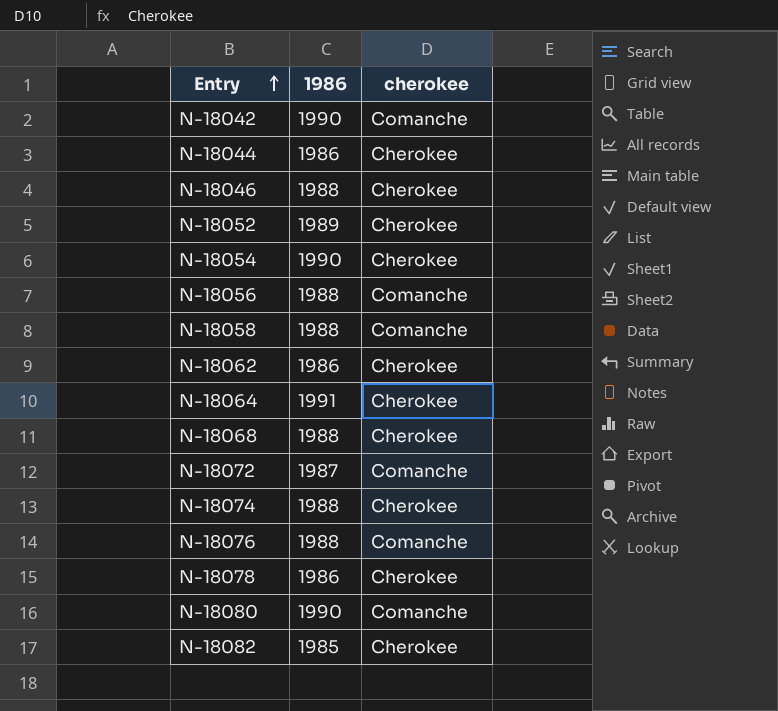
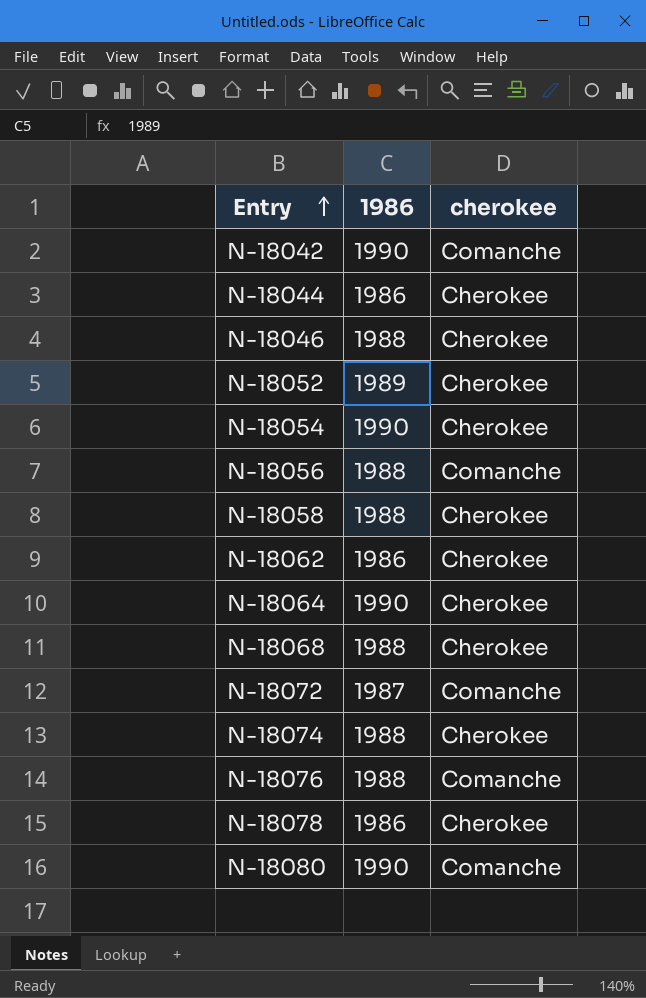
row N-18082: 1985 | Cherokee -> none
N-18058 | cherokee: Comanche -> Cherokee
N-18064 | 1986: 1991 -> 1990

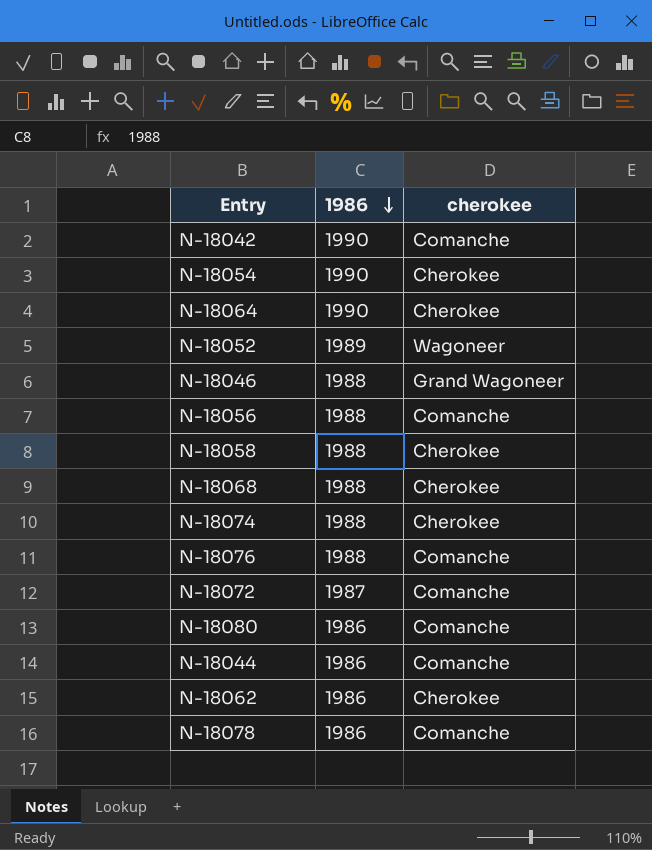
row order: Entry ascending -> 1986 descending
N-18052 | cherokee: Cherokee -> Wagoneer
N-18046 | cherokee: Cherokee -> Grand Wagoneer
N-18080 | 1986: 1990 -> 1986
N-18044 | cherokee: Cherokee -> Comanche
N-18078 | cherokee: Cherokee -> Comanche

